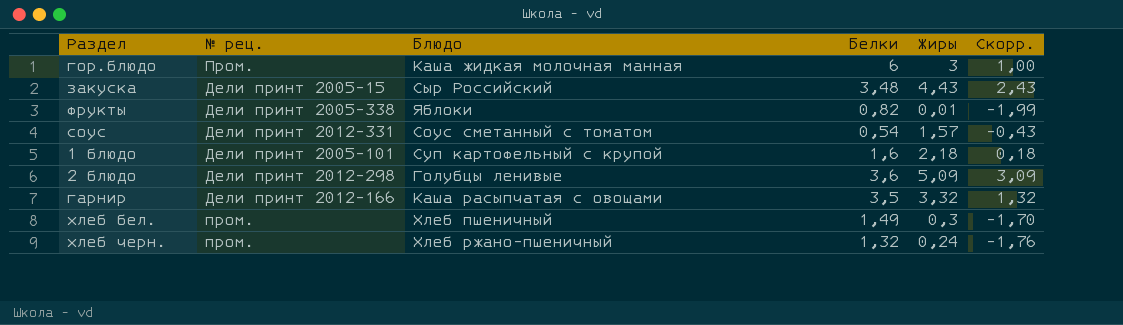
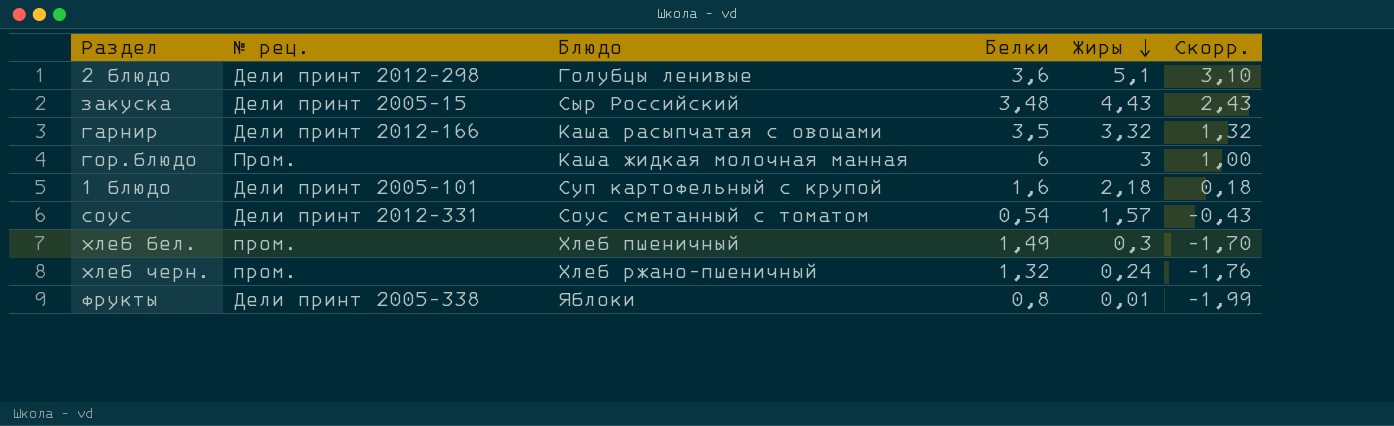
row order: none -> Жиры descending
2 блюдо | Жиры: 5,09 -> 5,1
2 блюдо | Скорр.: 3,09 -> 3,10
фрукты | Белки: 0,82 -> 0,8

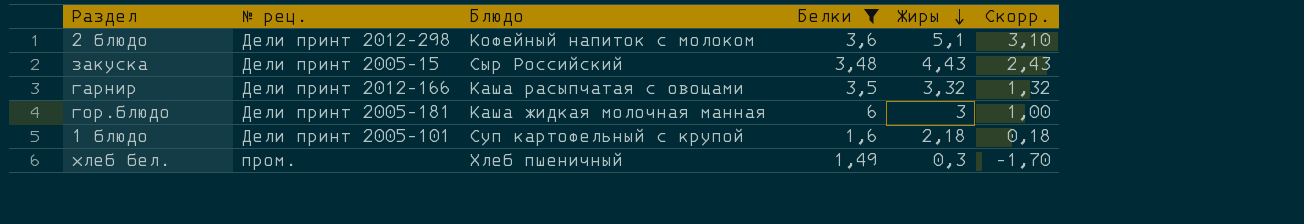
filter: none -> Белки >= 1,49
2 блюдо | Блюдо: Голубцы ленивые -> Кофейный напиток с молоком
гор.блюдо | № рец.: Пром. -> Дели принт 2005-181

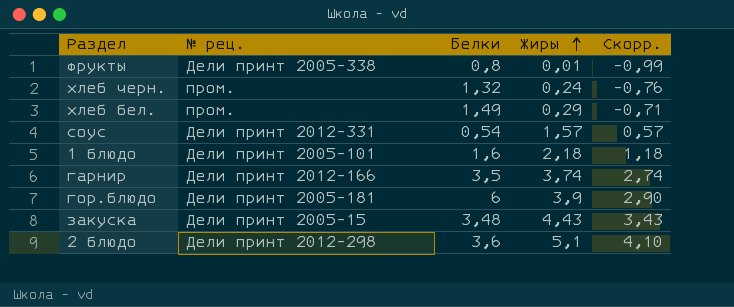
filter: Белки >= 1,49 -> none
row order: Жиры descending -> Жиры ascending
column Блюдо | position: 3 -> none
column Скорр. | formula: [Жиры] - 2 -> [Жиры] - 1
хлеб бел. | Жиры: 0,3 -> 0,29
гарнир | Жиры: 3,32 -> 3,74
гор.блюдо | Жиры: 3 -> 3,9

